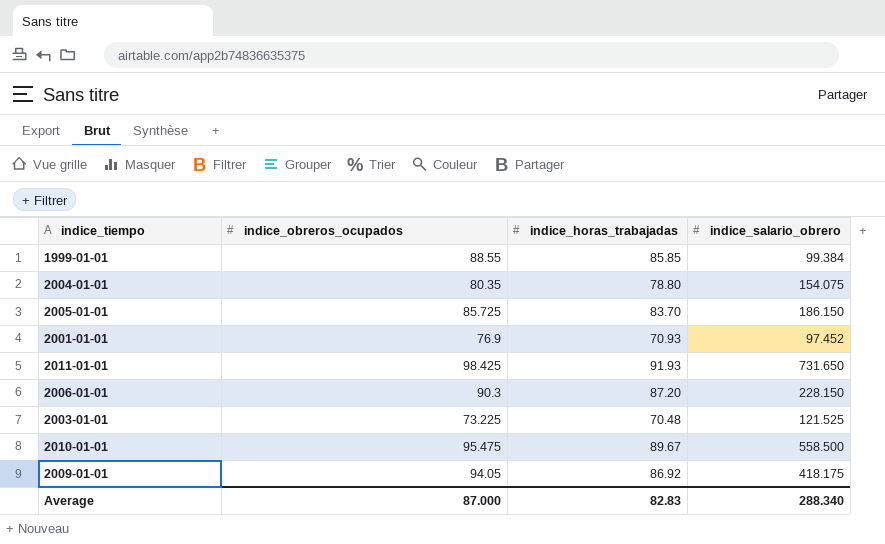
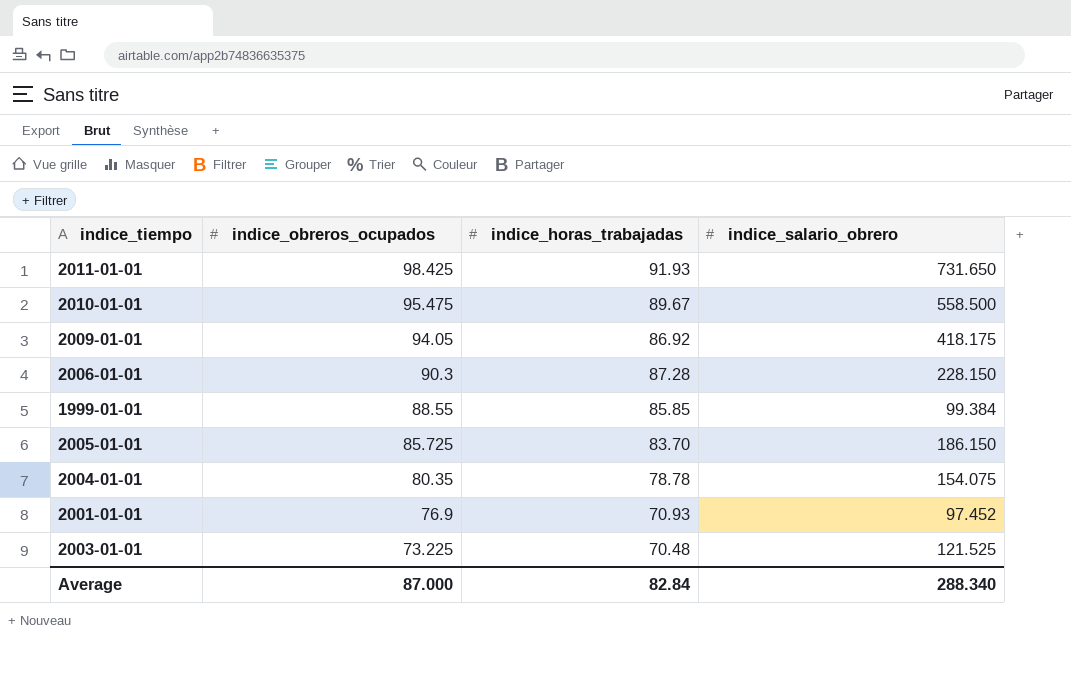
row order: none -> indice_obreros_ocupados descending
2006-01-01 | indice_horas_trabajadas: 87.20 -> 87.28
2004-01-01 | indice_horas_trabajadas: 78.80 -> 78.78
Average | indice_horas_trabajadas: 82.83 -> 82.84

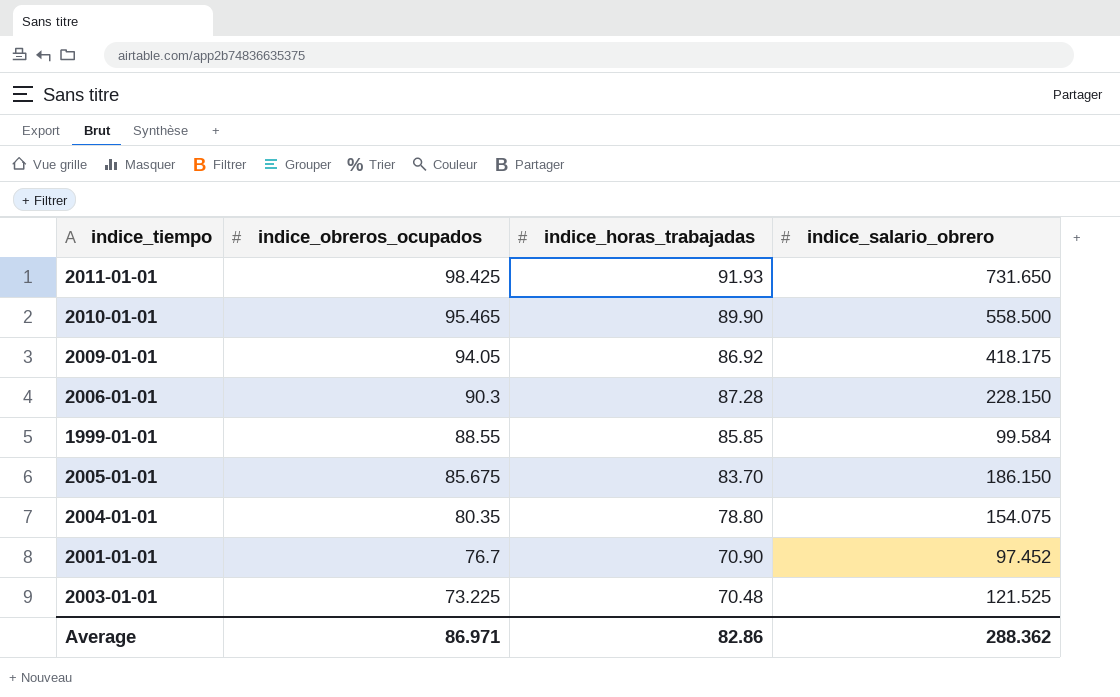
2010-01-01 | indice_obreros_ocupados: 95.475 -> 95.465
2010-01-01 | indice_horas_trabajadas: 89.67 -> 89.90
1999-01-01 | indice_salario_obrero: 99.384 -> 99.584
2005-01-01 | indice_obreros_ocupados: 85.725 -> 85.675
2004-01-01 | indice_horas_trabajadas: 78.78 -> 78.80
2001-01-01 | indice_obreros_ocupados: 76.9 -> 76.7
2001-01-01 | indice_horas_trabajadas: 70.93 -> 70.90
Average | indice_obreros_ocupados: 87.000 -> 86.971
Average | indice_horas_trabajadas: 82.84 -> 82.86
Average | indice_salario_obrero: 288.340 -> 288.362

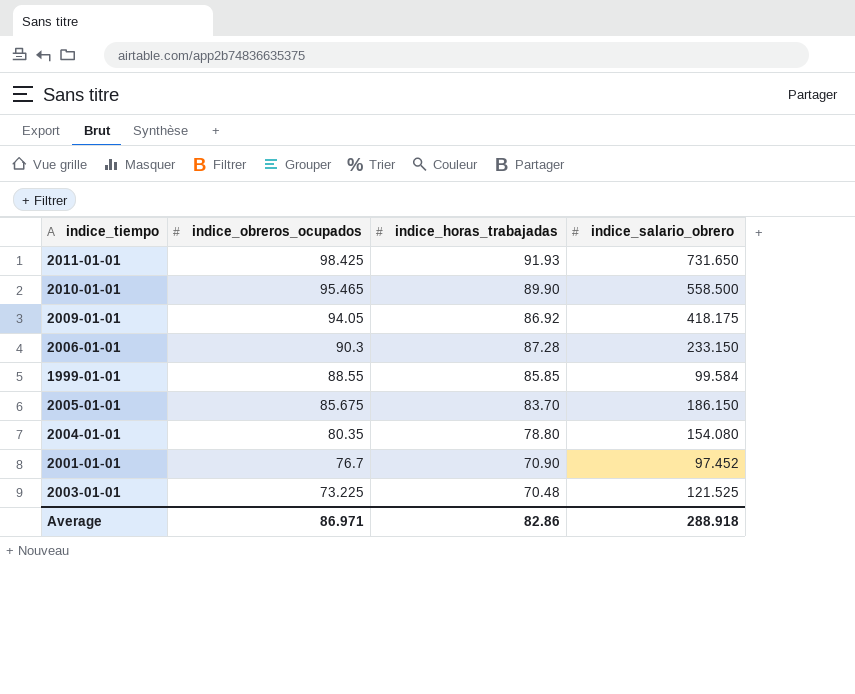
2006-01-01 | indice_salario_obrero: 228.150 -> 233.150
2004-01-01 | indice_salario_obrero: 154.075 -> 154.080
Average | indice_salario_obrero: 288.362 -> 288.918

